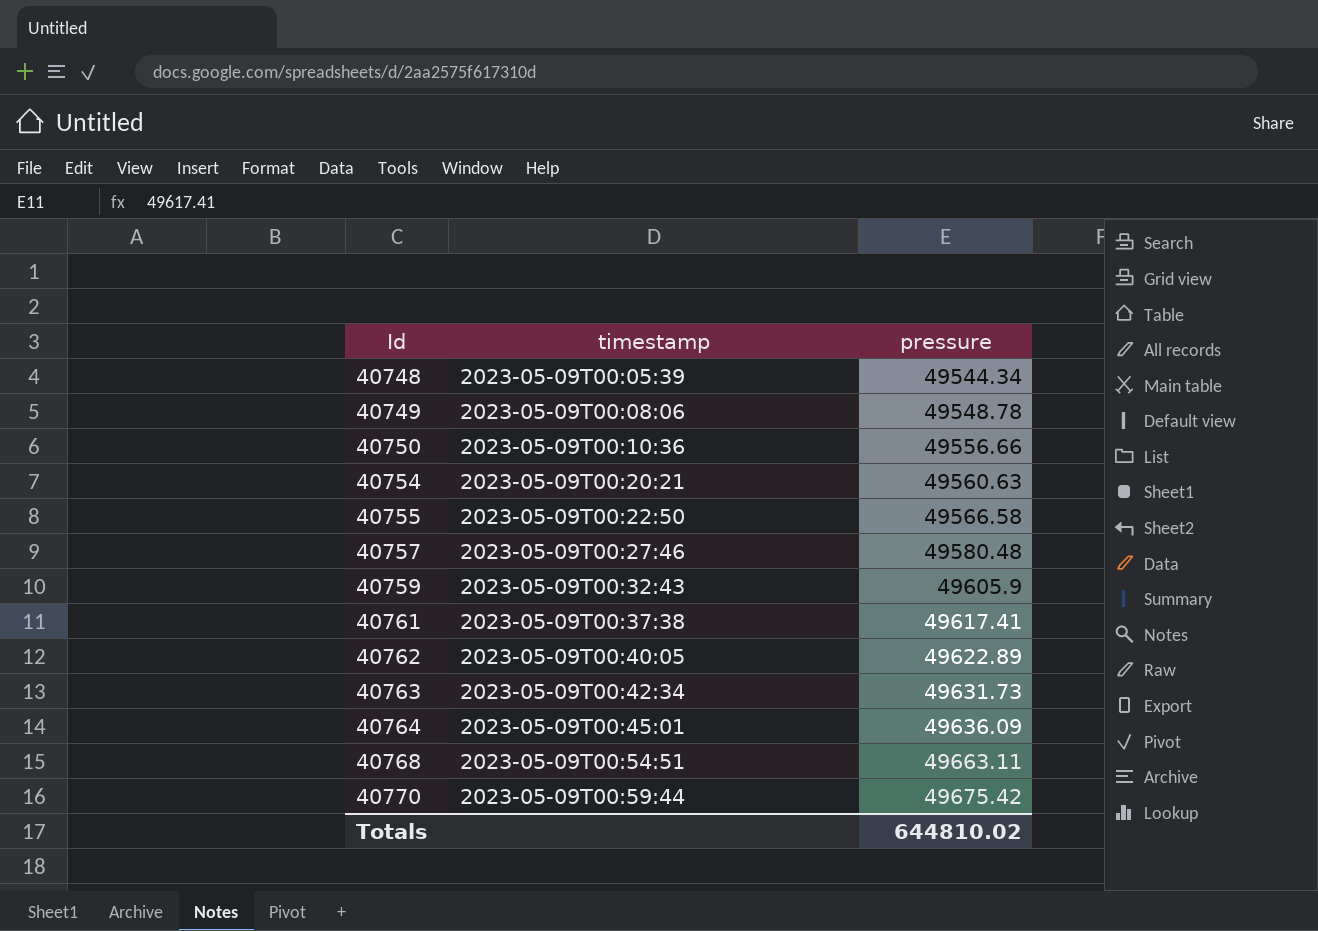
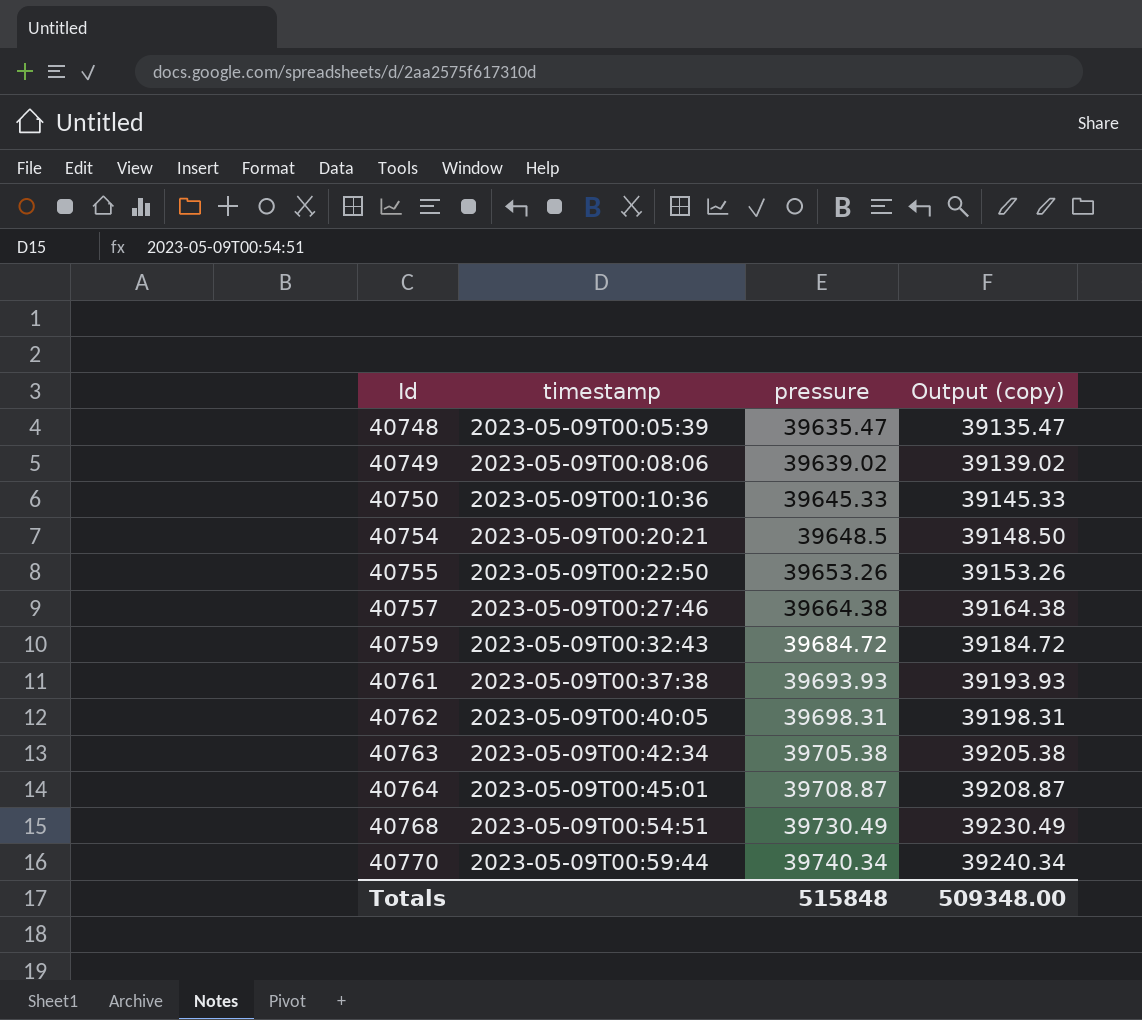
column Output (copy) | formula: none -> [pressure] - 500
40748 | pressure: 49544.34 -> 39635.47
40749 | pressure: 49548.78 -> 39639.02
40750 | pressure: 49556.66 -> 39645.33
40754 | pressure: 49560.63 -> 39648.5
40755 | pressure: 49566.58 -> 39653.26
40757 | pressure: 49580.48 -> 39664.38
40759 | pressure: 49605.9 -> 39684.72
40761 | pressure: 49617.41 -> 39693.93
40762 | pressure: 49622.89 -> 39698.31
40763 | pressure: 49631.73 -> 39705.38
40764 | pressure: 49636.09 -> 39708.87
40768 | pressure: 49663.11 -> 39730.49
40770 | pressure: 49675.42 -> 39740.34
Totals | pressure: 644810.02 -> 515848

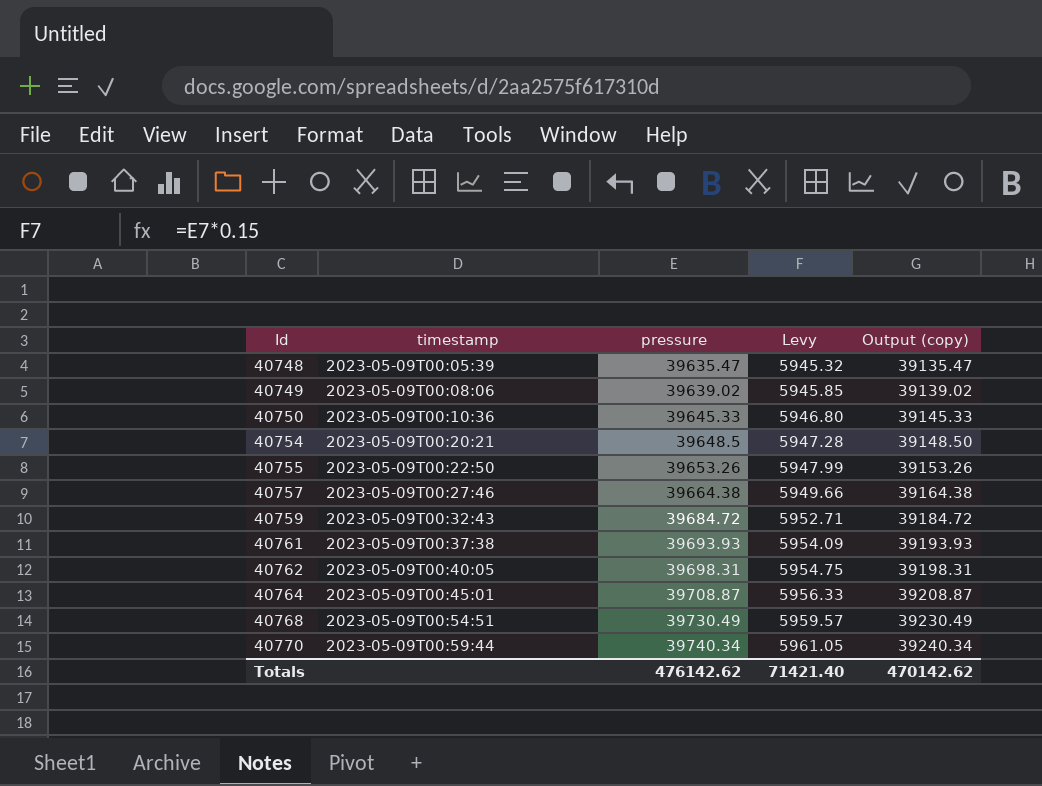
column Levy | formula: none -> [pressure] * 0.15
row 40763: 2023-05-09T00:42:34 | 39705.38 | 39205.38 -> none
Totals | pressure: 515848 -> 476142.62
Totals | Output (copy): 509348.00 -> 470142.62

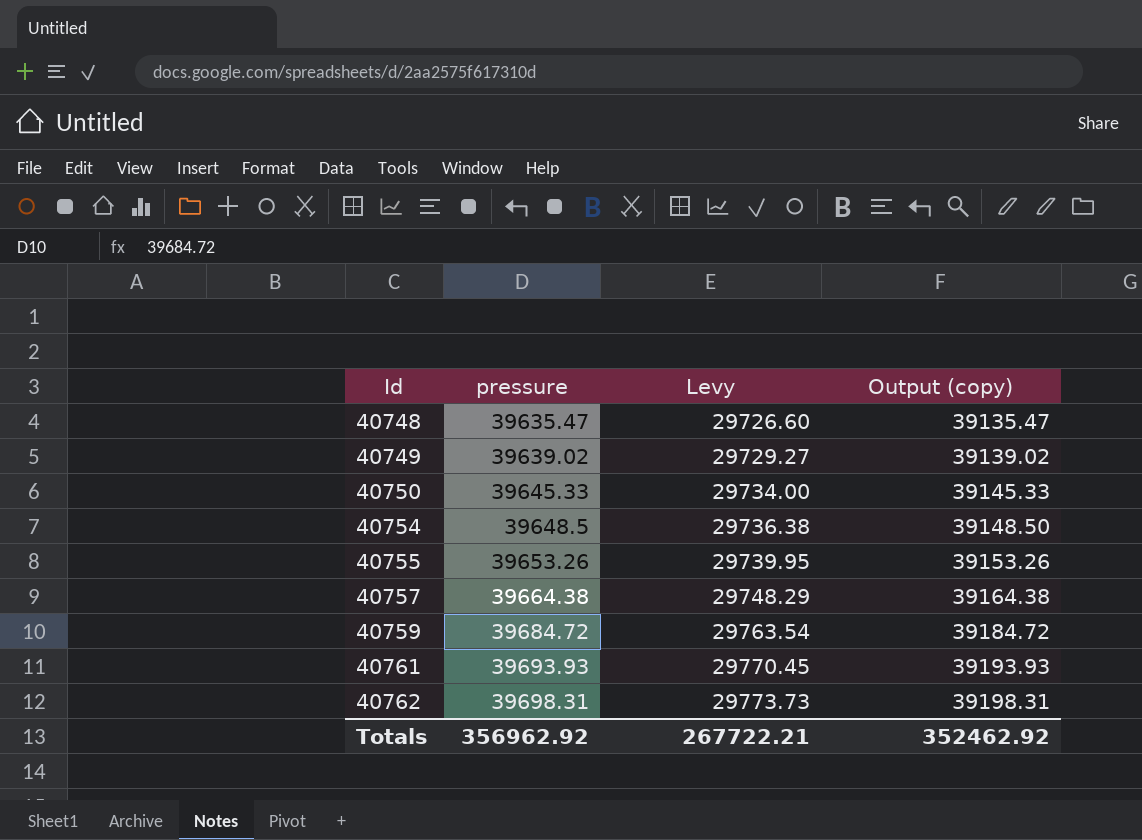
column timestamp | position: 2 -> none
column Levy | formula: [pressure] * 0.15 -> [pressure] * 0.75
row 40764: 2023-05-09T00:45:01 | 39708.87 | 5956.33 | 39208.87 -> none
row 40768: 2023-05-09T00:54:51 | 39730.49 | 5959.57 | 39230.49 -> none
row 40770: 2023-05-09T00:59:44 | 39740.34 | 5961.05 | 39240.34 -> none
Totals | pressure: 476142.62 -> 356962.92
Totals | Levy: 71421.40 -> 267722.21
Totals | Output (copy): 470142.62 -> 352462.92

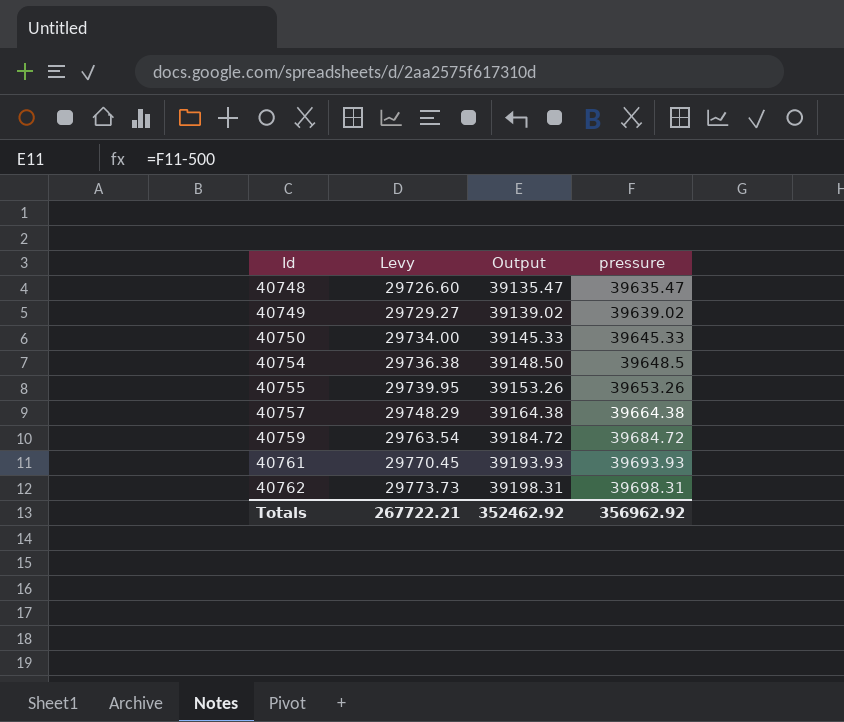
column name: Output (copy) -> Output
column pressure | position: 2 -> 4

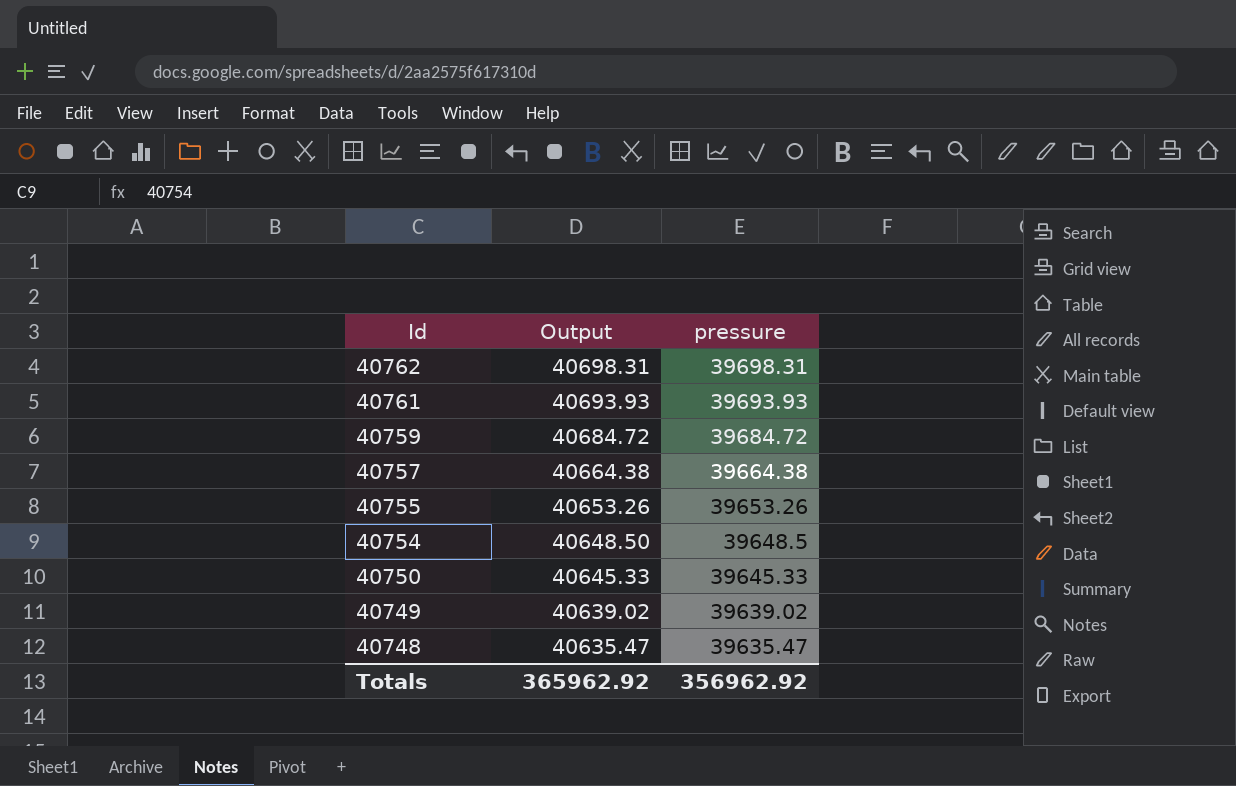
row order: Id ascending -> Id descending
column Levy | formula: [pressure] * 0.75 -> none
column Output | formula: [pressure] - 500 -> [pressure] + 1000
Totals | Output: 352462.92 -> 365962.92

